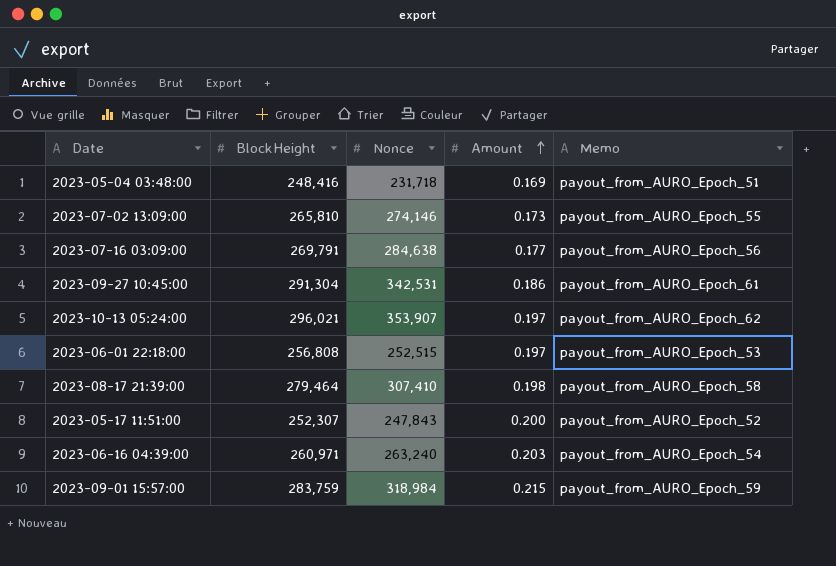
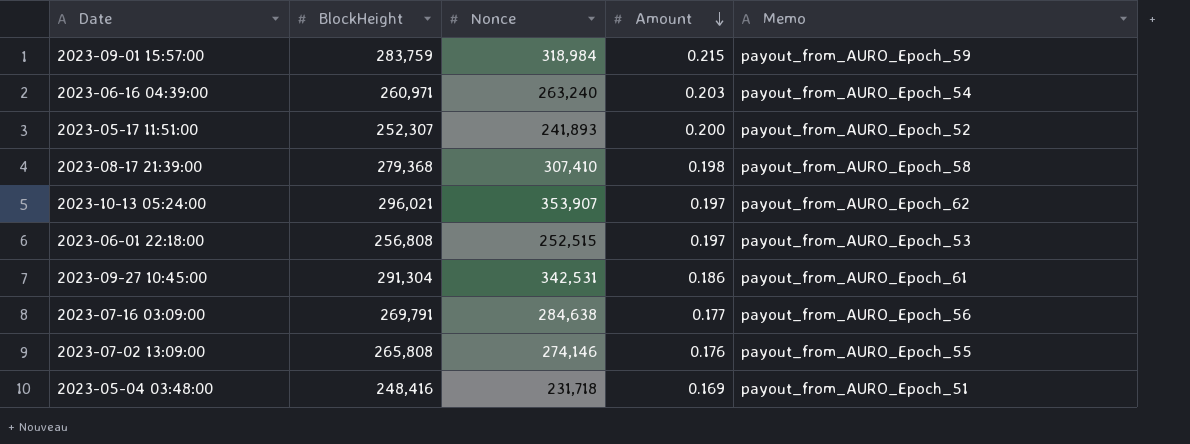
row order: Amount ascending -> Amount descending
2023-05-17 11:51:00 | Nonce: 247,843 -> 241,893
2023-08-17 21:39:00 | BlockHeight: 279,464 -> 279,368
2023-07-02 13:09:00 | BlockHeight: 265,810 -> 265,808
2023-07-02 13:09:00 | Amount: 0.173 -> 0.176

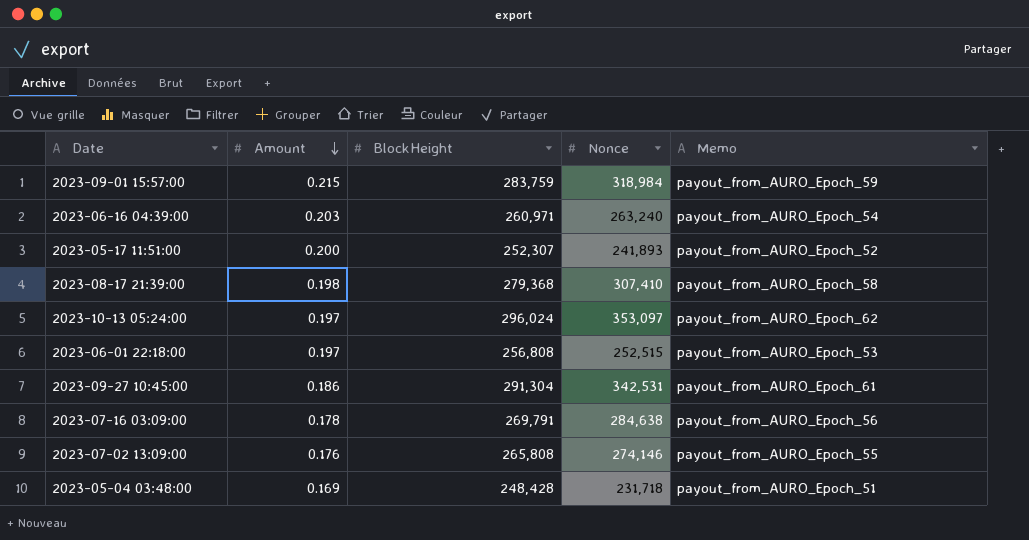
column Amount | position: 4 -> 2
2023-10-13 05:24:00 | BlockHeight: 296,021 -> 296,024
2023-10-13 05:24:00 | Nonce: 353,907 -> 353,097
2023-07-16 03:09:00 | Amount: 0.177 -> 0.178
2023-05-04 03:48:00 | BlockHeight: 248,416 -> 248,428

